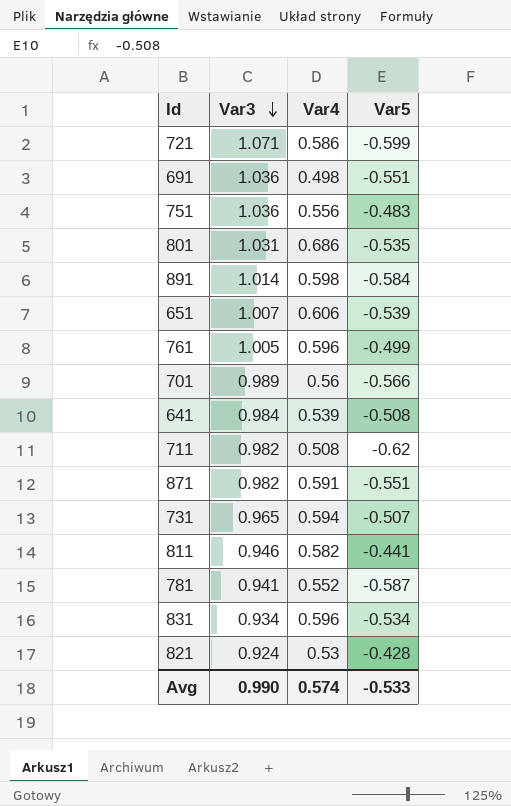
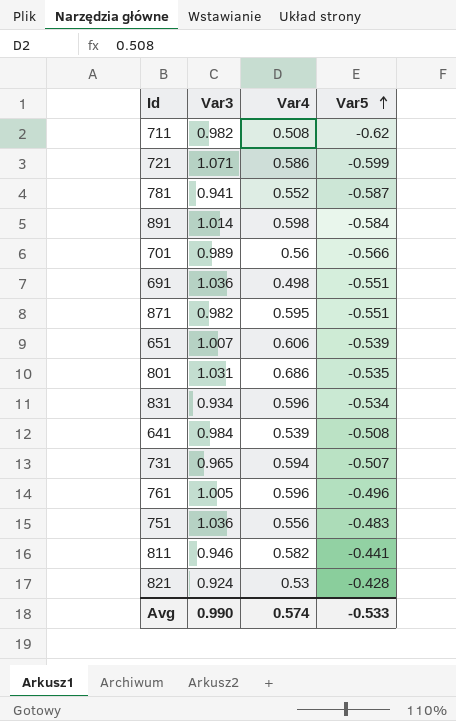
row order: Var3 descending -> Var5 ascending
871 | Var4: 0.591 -> 0.595
761 | Var5: -0.499 -> -0.496

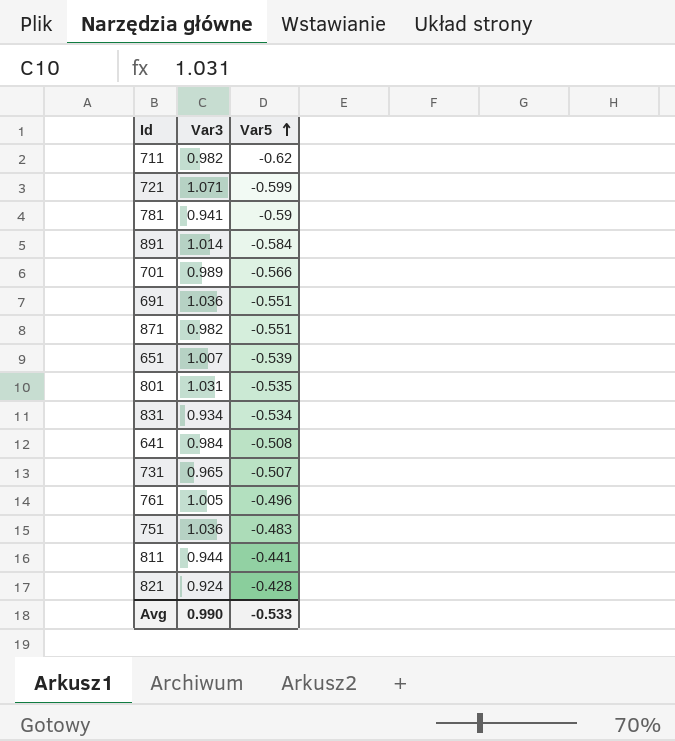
column Var4 | position: 3 -> none
781 | Var5: -0.587 -> -0.59
811 | Var3: 0.946 -> 0.944

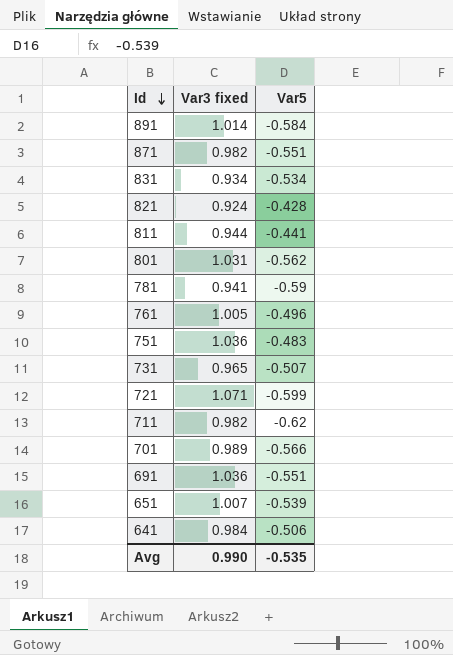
row order: Var5 ascending -> Id descending
column name: Var3 -> Var3 fixed
801 | Var5: -0.535 -> -0.562
641 | Var5: -0.508 -> -0.506
Avg | Var5: -0.533 -> -0.535

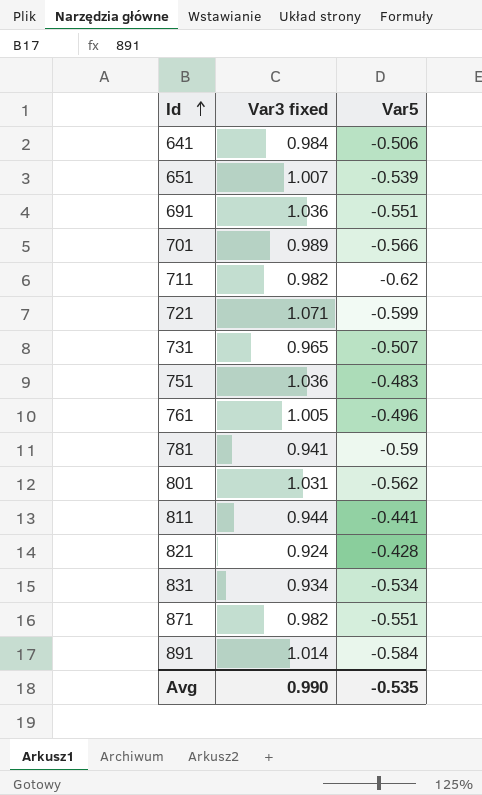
row order: Id descending -> Id ascending

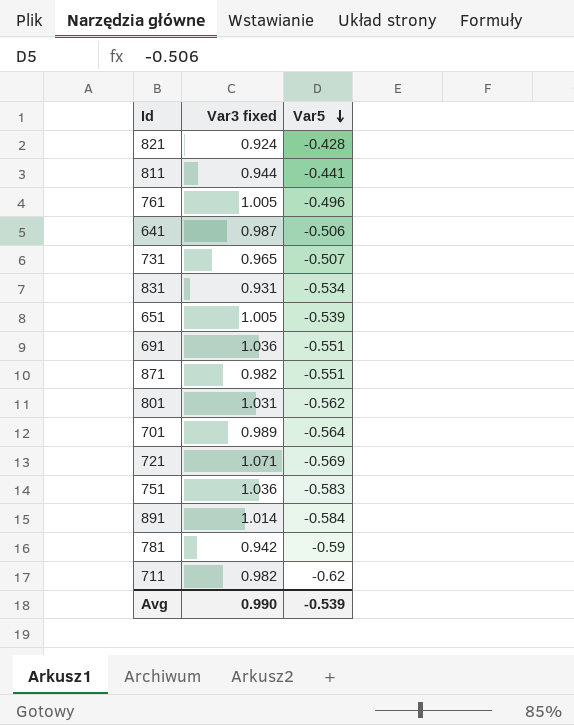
row order: Id ascending -> Var5 descending
641 | Var3 fixed: 0.984 -> 0.987
831 | Var3 fixed: 0.934 -> 0.931
651 | Var3 fixed: 1.007 -> 1.005
701 | Var5: -0.566 -> -0.564
721 | Var5: -0.599 -> -0.569
751 | Var5: -0.483 -> -0.583
781 | Var3 fixed: 0.941 -> 0.942
Avg | Var5: -0.535 -> -0.539

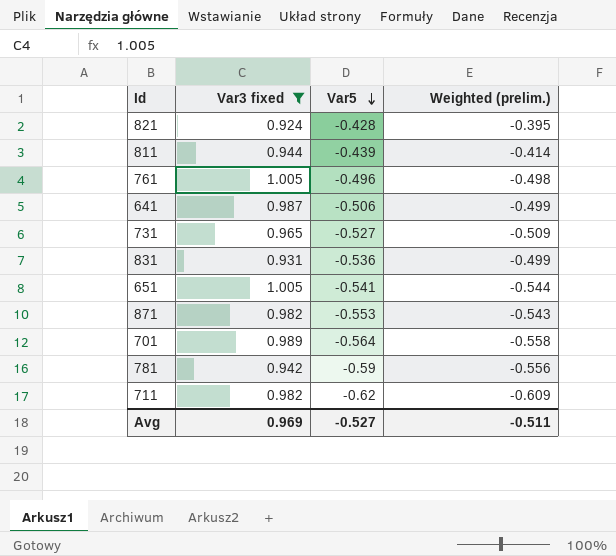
filter: none -> Var3 fixed <= 1.005
column Weighted (prelim.) | formula: none -> [Var3 fixed] * [Var5]
811 | Var5: -0.441 -> -0.439
731 | Var5: -0.507 -> -0.527
831 | Var5: -0.534 -> -0.536
651 | Var5: -0.539 -> -0.541
871 | Var5: -0.551 -> -0.553
Avg | Var3 fixed: 0.990 -> 0.969
Avg | Var5: -0.539 -> -0.527

